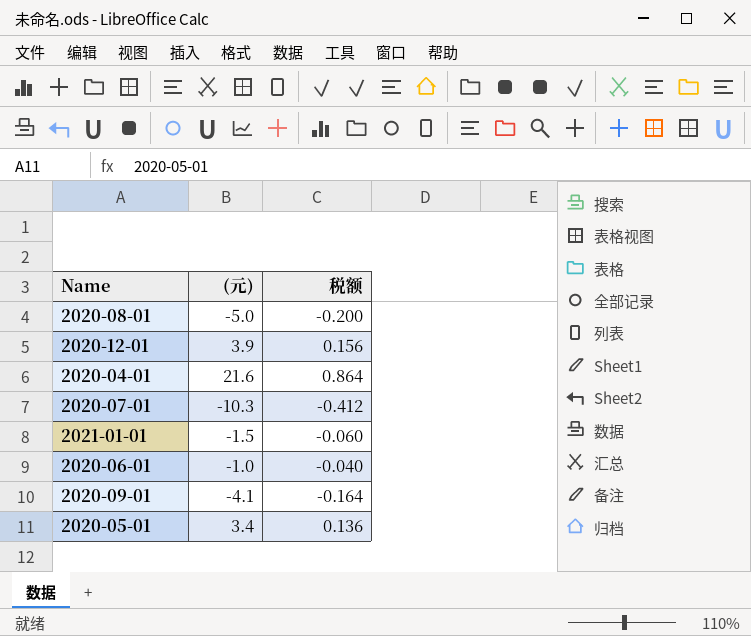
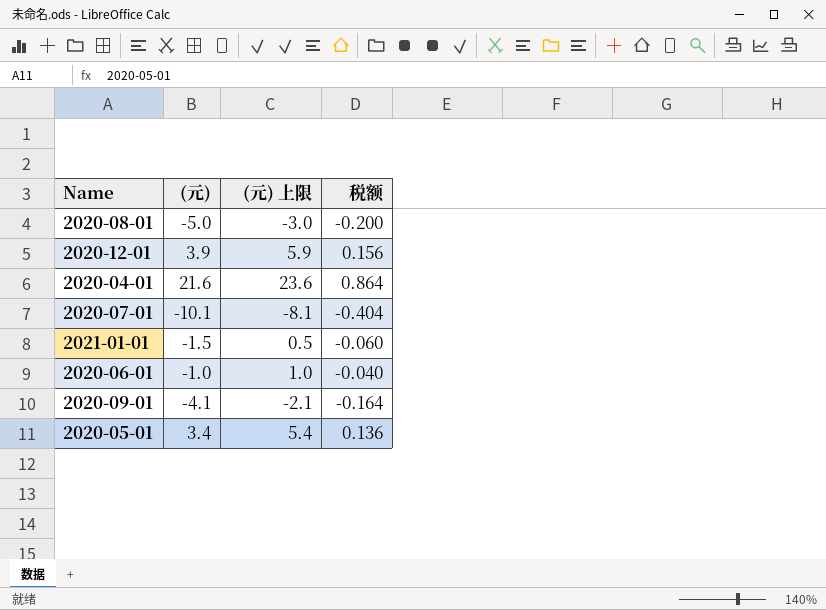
column (元) 上限 | formula: none -> [(元)] + 2
2020-07-01 | (元): -10.3 -> -10.1
2020-07-01 | 税额: -0.412 -> -0.404

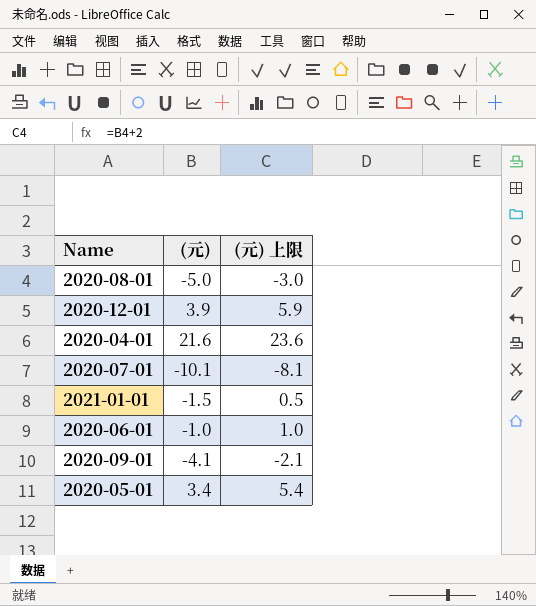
column 税额 | formula: [(元)] * 0.04 -> none

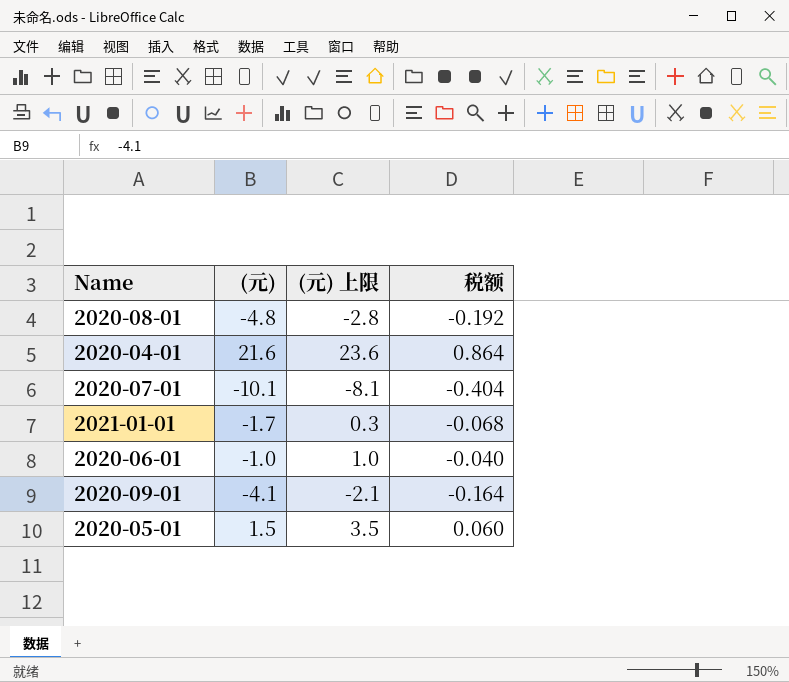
column 税额 | formula: none -> [(元)] * 0.04
row 2020-12-01: 3.9 | 5.9 -> none
2020-08-01 | (元): -5.0 -> -4.8
2020-08-01 | (元) 上限: -3.0 -> -2.8
2021-01-01 | (元): -1.5 -> -1.7
2021-01-01 | (元) 上限: 0.5 -> 0.3
2020-05-01 | (元): 3.4 -> 1.5
2020-05-01 | (元) 上限: 5.4 -> 3.5

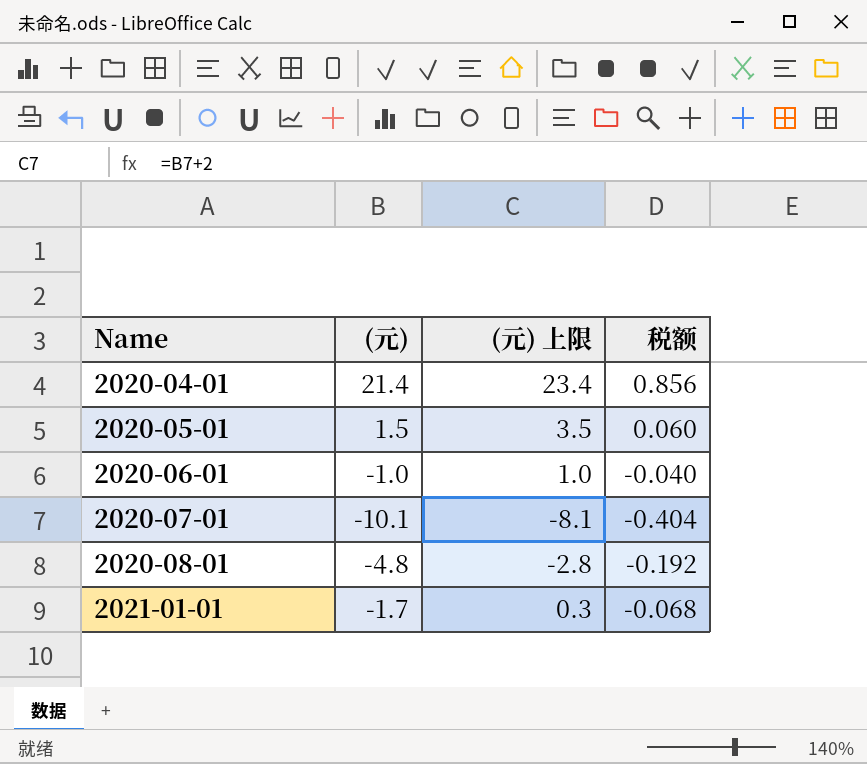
row order: none -> Name ascending
row 2020-09-01: -4.1 | -2.1 | -0.164 -> none
2020-04-01 | (元): 21.6 -> 21.4
2020-04-01 | (元) 上限: 23.6 -> 23.4
2020-04-01 | 税额: 0.864 -> 0.856

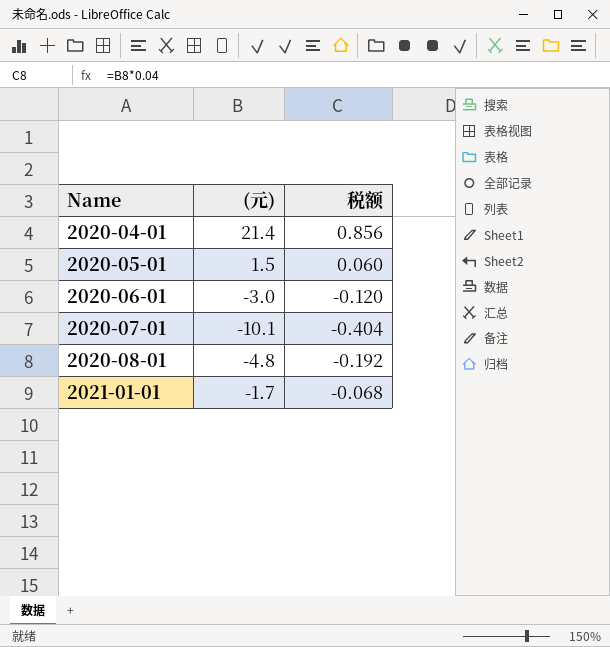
column (元) 上限 | formula: [(元)] + 2 -> none
2020-06-01 | (元): -1.0 -> -3.0
2020-06-01 | 税额: -0.040 -> -0.120

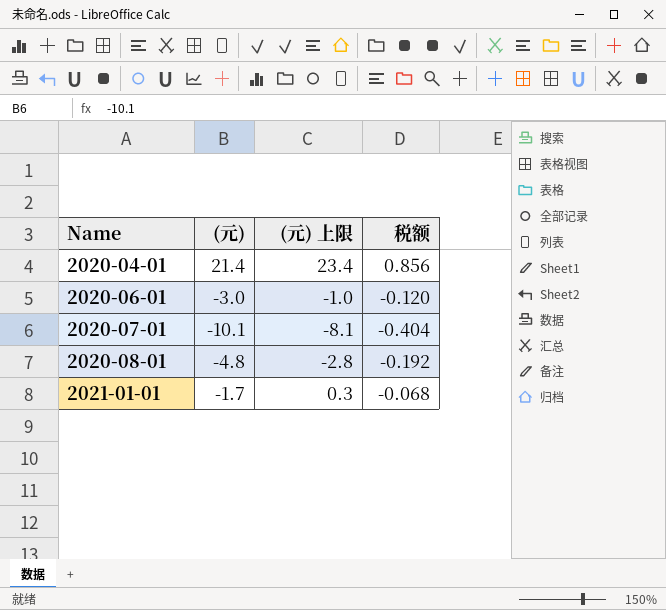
column (元) 上限 | formula: none -> [(元)] + 2
row 2020-05-01: 1.5 | 0.060 -> none

